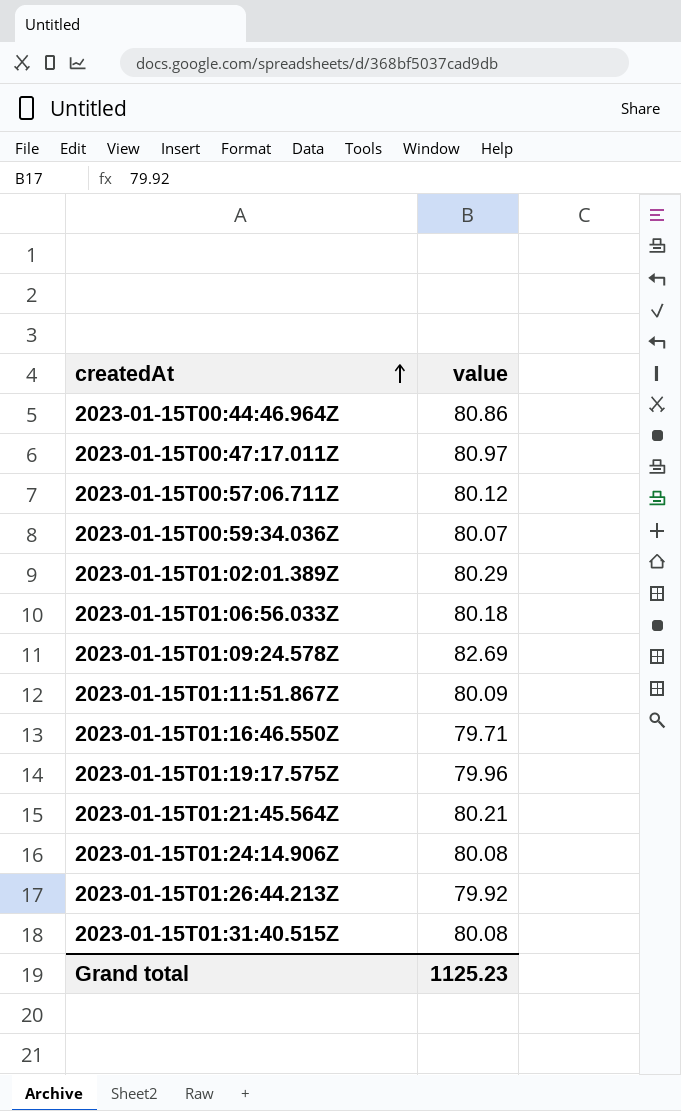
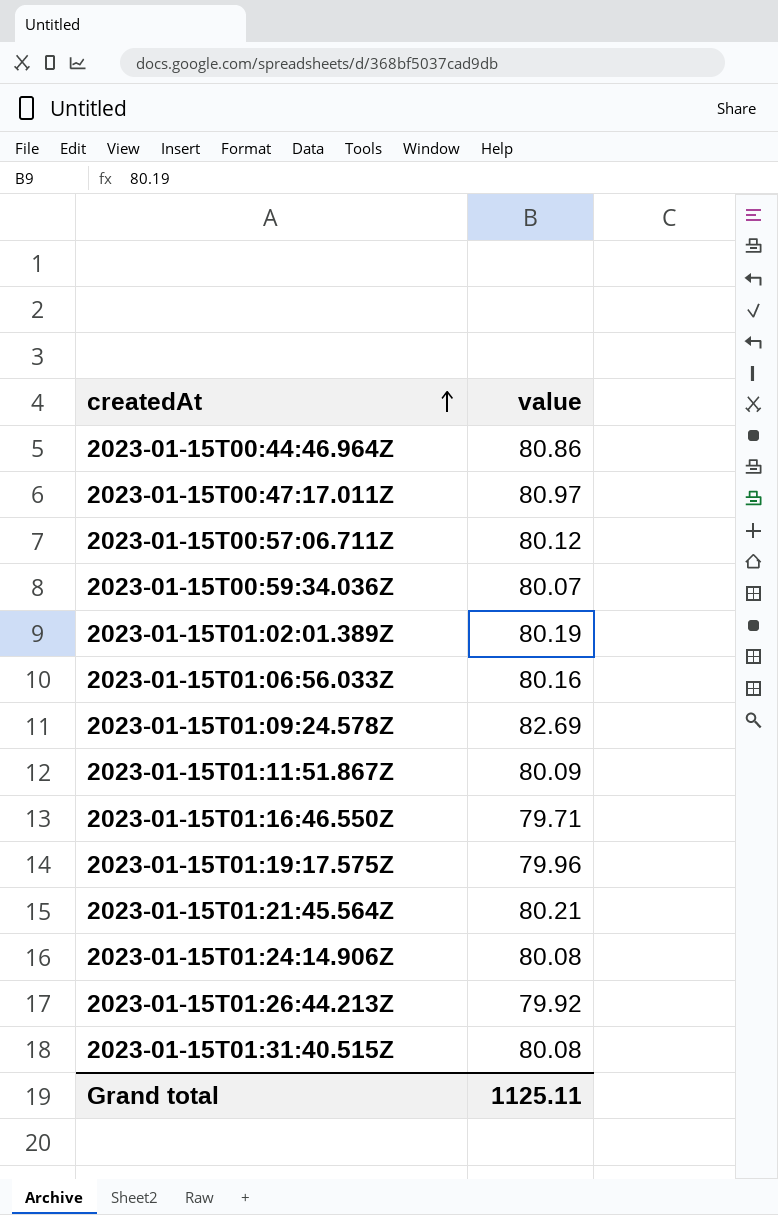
2023-01-15T01:02:01.389Z | value: 80.29 -> 80.19
2023-01-15T01:06:56.033Z | value: 80.18 -> 80.16
Grand total | value: 1125.23 -> 1125.11

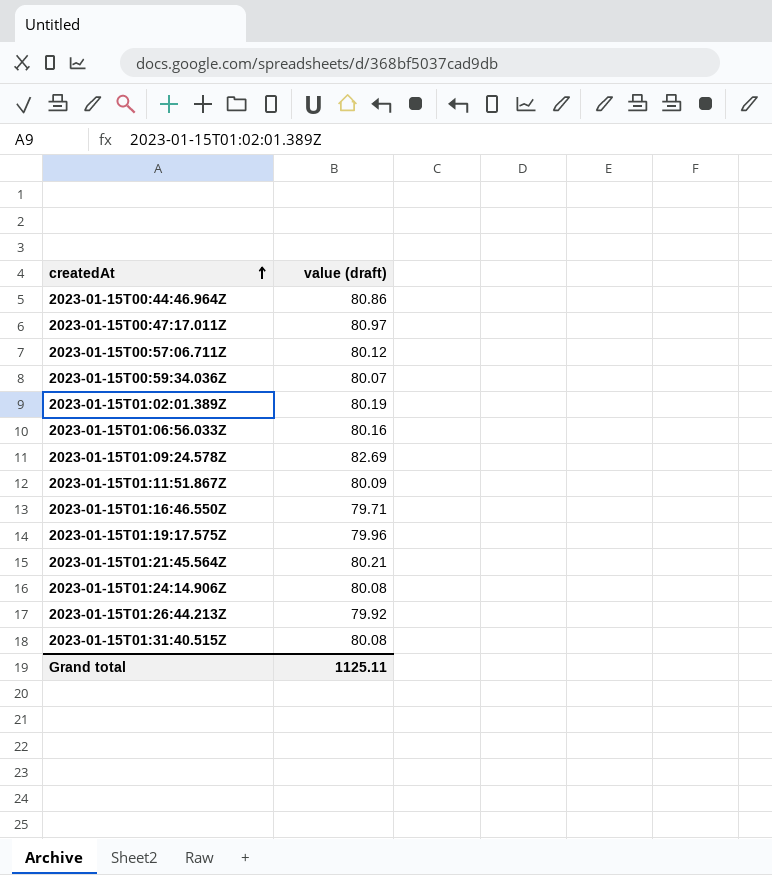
column name: value -> value (draft)

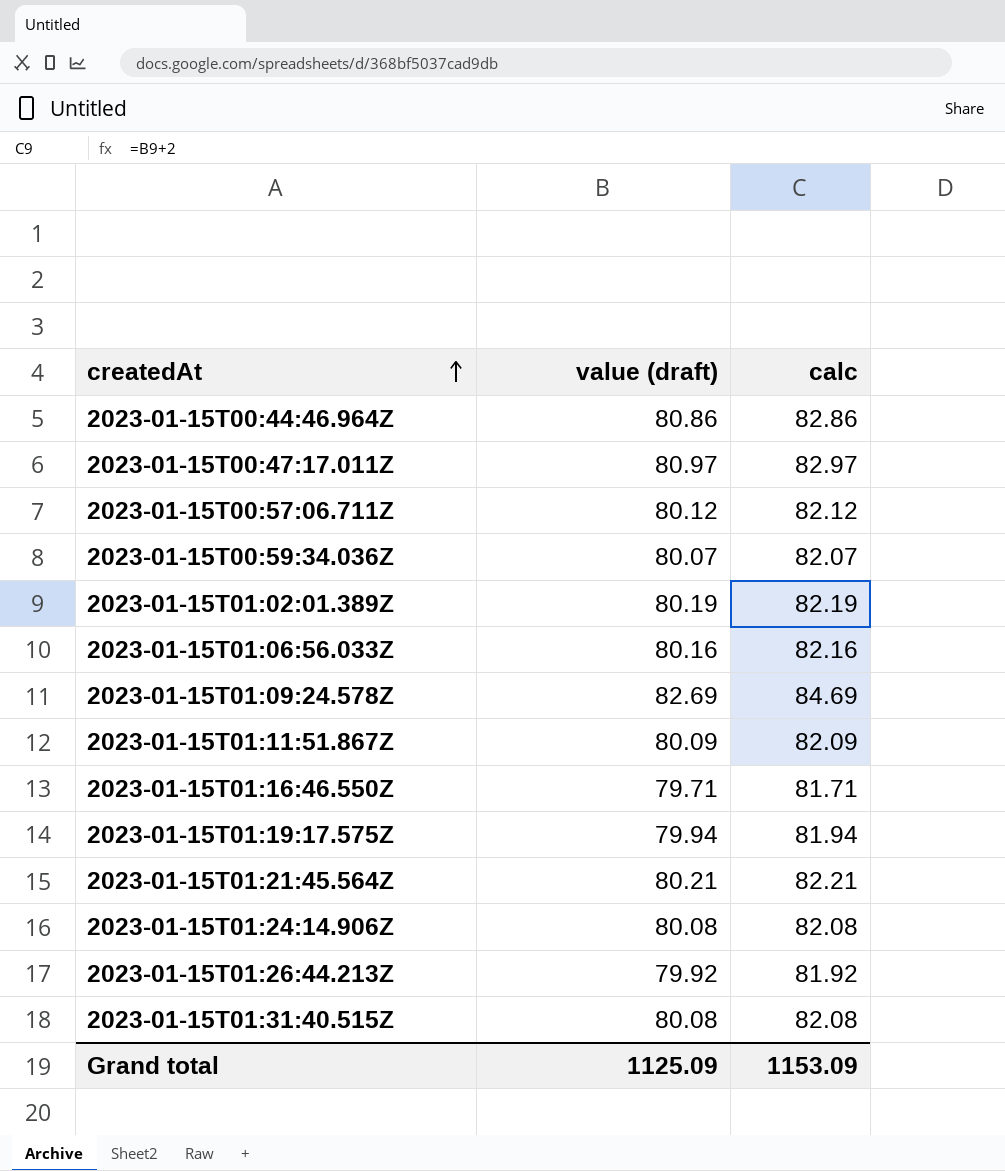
column calc | formula: none -> [value (draft)] + 2
2023-01-15T01:19:17.575Z | value (draft): 79.96 -> 79.94
Grand total | value (draft): 1125.11 -> 1125.09

